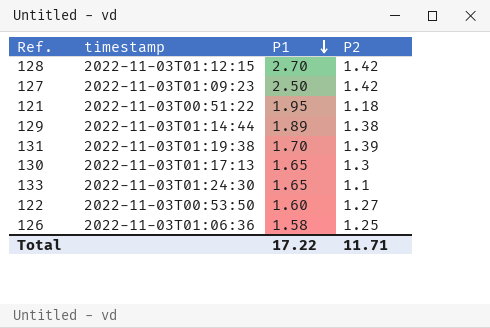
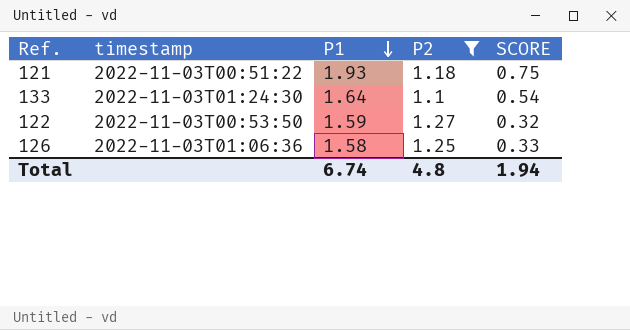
filter: none -> P2 <= 1.27
column SCORE | formula: none -> [P1] - [P2]
121 | P1: 1.95 -> 1.93
133 | P1: 1.65 -> 1.64
122 | P1: 1.60 -> 1.59
Total | P1: 17.22 -> 6.74
Total | P2: 11.71 -> 4.8

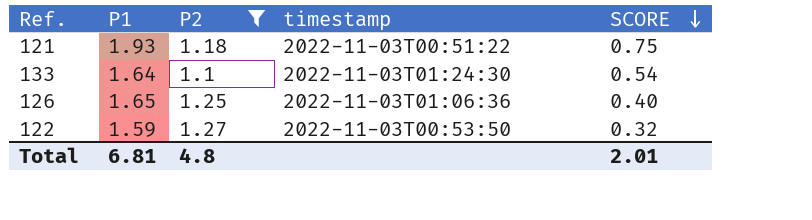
row order: P1 descending -> SCORE descending
column timestamp | position: 2 -> 4
126 | P1: 1.58 -> 1.65
126 | SCORE: 0.33 -> 0.40
Total | P1: 6.74 -> 6.81
Total | SCORE: 1.94 -> 2.01

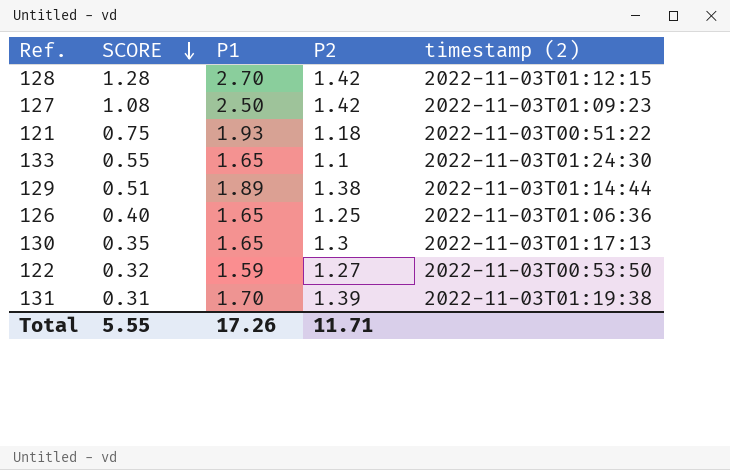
filter: P2 <= 1.27 -> none
column SCORE | position: 5 -> 2
column name: timestamp -> timestamp (2)
133 | SCORE: 0.54 -> 0.55
133 | P1: 1.64 -> 1.65
Total | SCORE: 2.01 -> 5.55
Total | P1: 6.81 -> 17.26
Total | P2: 4.8 -> 11.71

